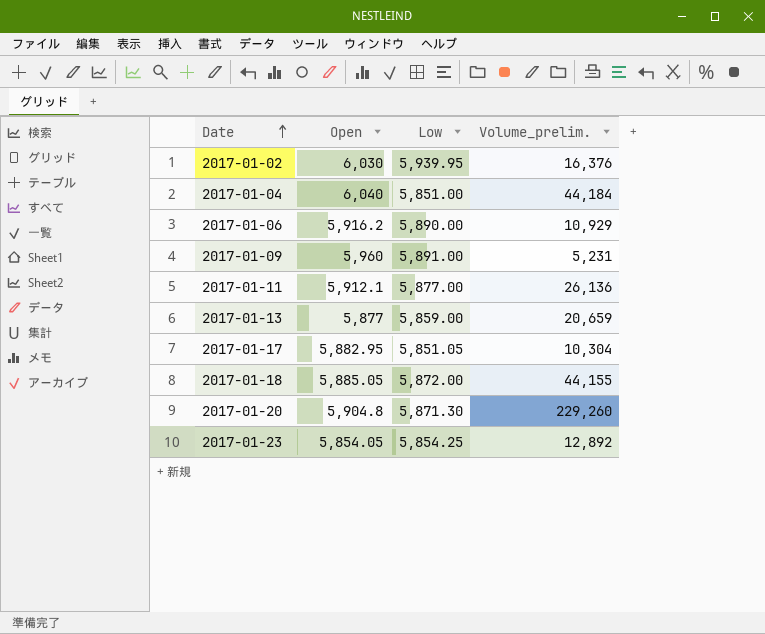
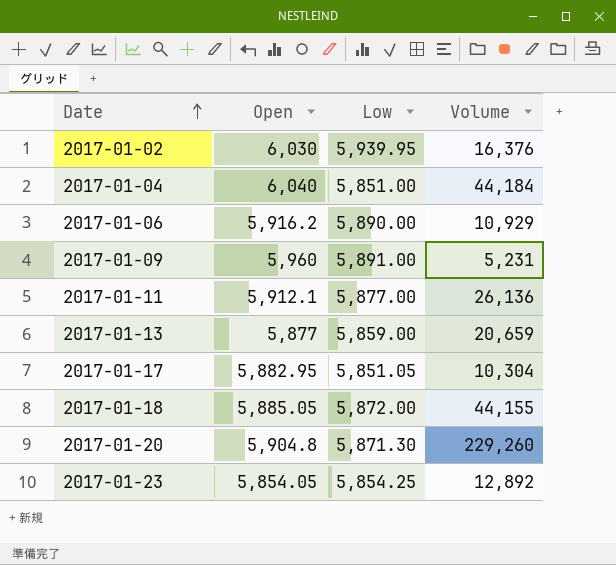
column name: Volume_prelim. -> Volume

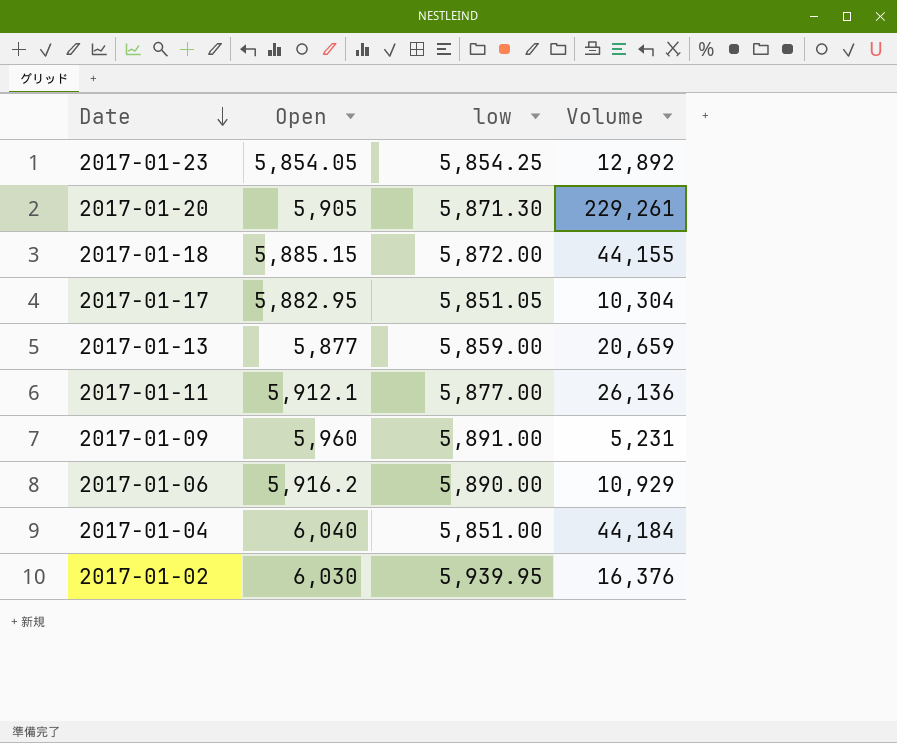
row order: Date ascending -> Date descending
column name: Low -> low
2017-01-20 | Open: 5,904.8 -> 5,905
2017-01-20 | Volume: 229,260 -> 229,261
2017-01-18 | Open: 5,885.05 -> 5,885.15

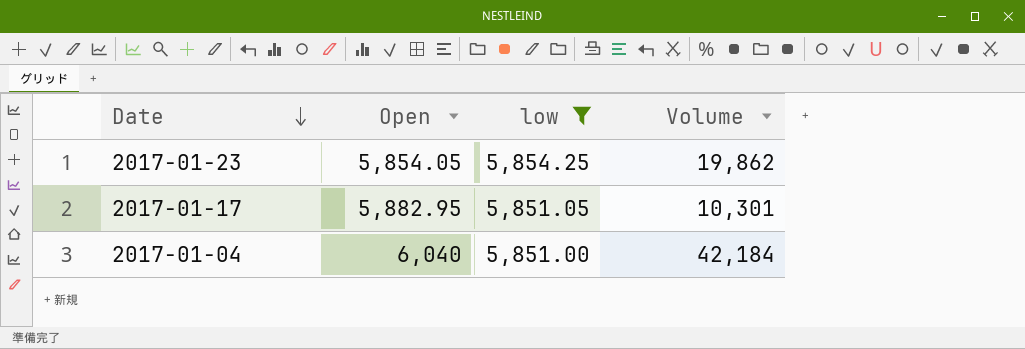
filter: none -> low <= 5,854.25
2017-01-23 | Volume: 12,892 -> 19,862
2017-01-17 | Volume: 10,304 -> 10,301
2017-01-04 | Volume: 44,184 -> 42,184

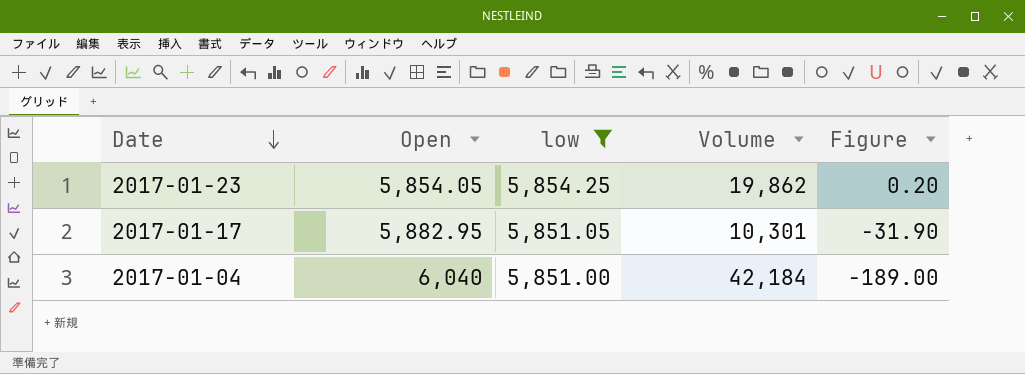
column Figure | formula: none -> [low] - [Open]

